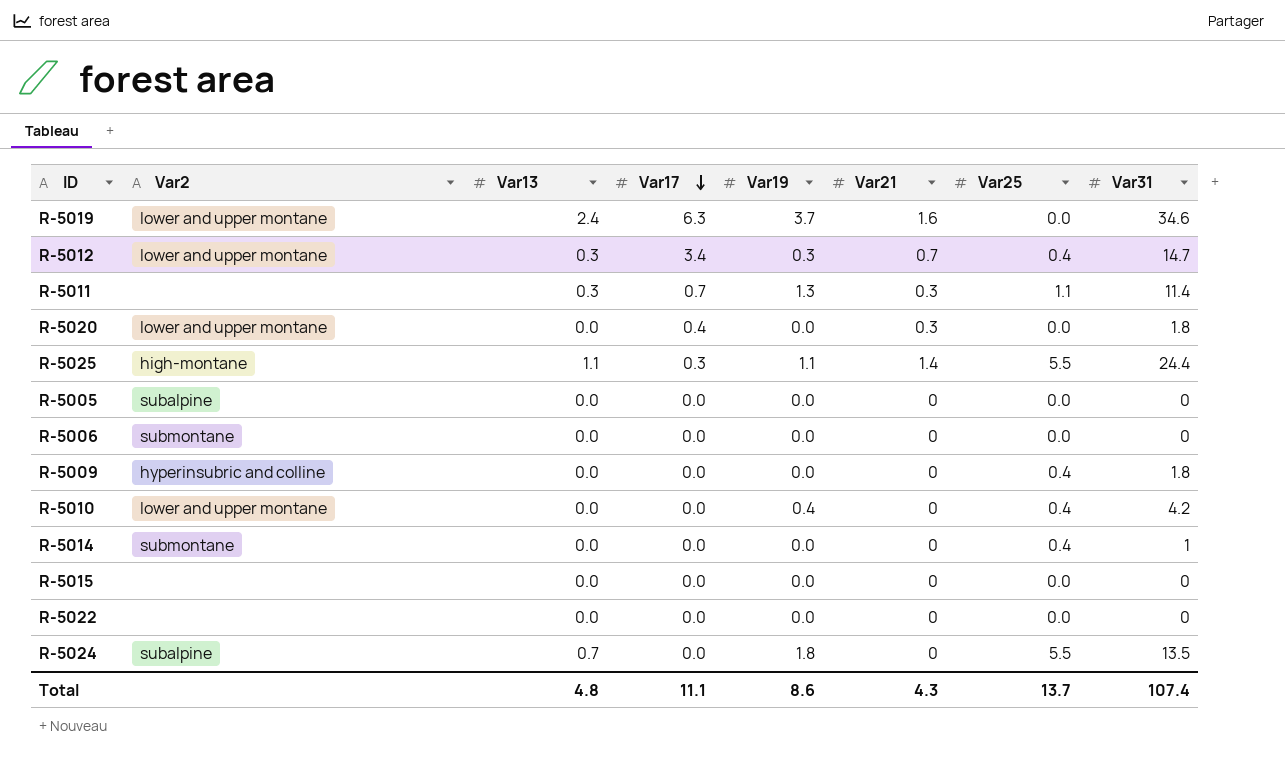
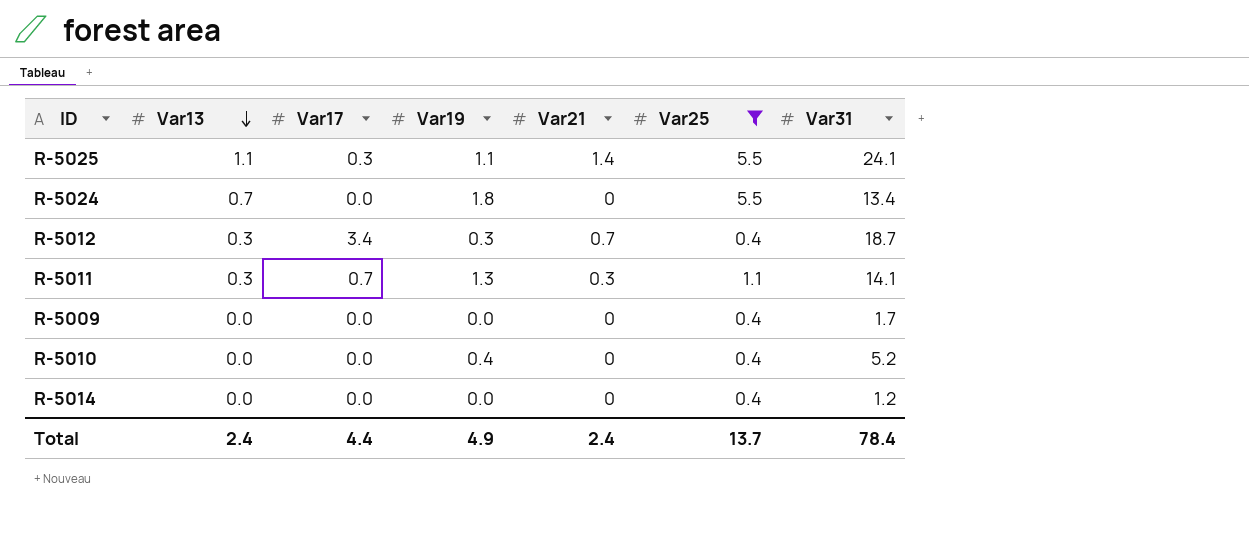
filter: none -> Var25 != 0.0
row order: Var17 descending -> Var13 descending
column Var2 | position: 2 -> none
R-5025 | Var31: 24.4 -> 24.1
R-5024 | Var31: 13.5 -> 13.4
R-5012 | Var31: 14.7 -> 18.7
R-5011 | Var31: 11.4 -> 14.1
R-5009 | Var31: 1.8 -> 1.7
R-5010 | Var31: 4.2 -> 5.2
R-5014 | Var31: 1 -> 1.2
Total | Var13: 4.8 -> 2.4
Total | Var17: 11.1 -> 4.4
Total | Var19: 8.6 -> 4.9
Total | Var21: 4.3 -> 2.4
Total | Var31: 107.4 -> 78.4

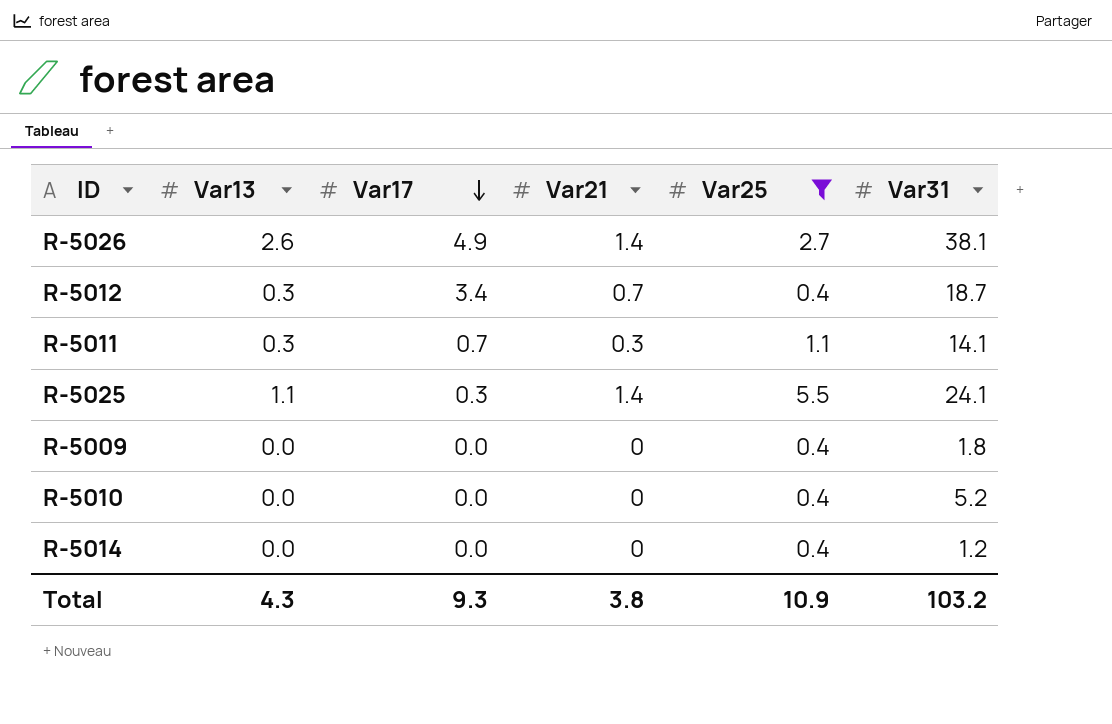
row order: Var13 descending -> Var17 descending
column Var19 | position: 4 -> none
row R-5024: 0.7 | 0.0 | 1.8 | 0 | 5.5 | 13.4 -> none
row R-5026: none -> 2.6 | 4.9 | 1.4 | 2.7 | 38.1
R-5009 | Var31: 1.7 -> 1.8
Total | Var13: 2.4 -> 4.3
Total | Var17: 4.4 -> 9.3
Total | Var21: 2.4 -> 3.8
Total | Var25: 13.7 -> 10.9
Total | Var31: 78.4 -> 103.2

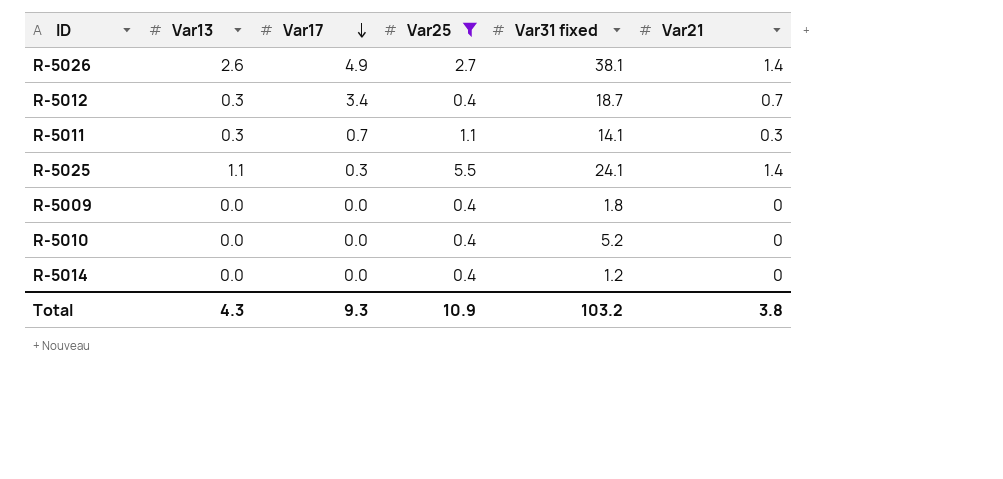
column name: Var31 -> Var31 fixed
column Var21 | position: 4 -> 6

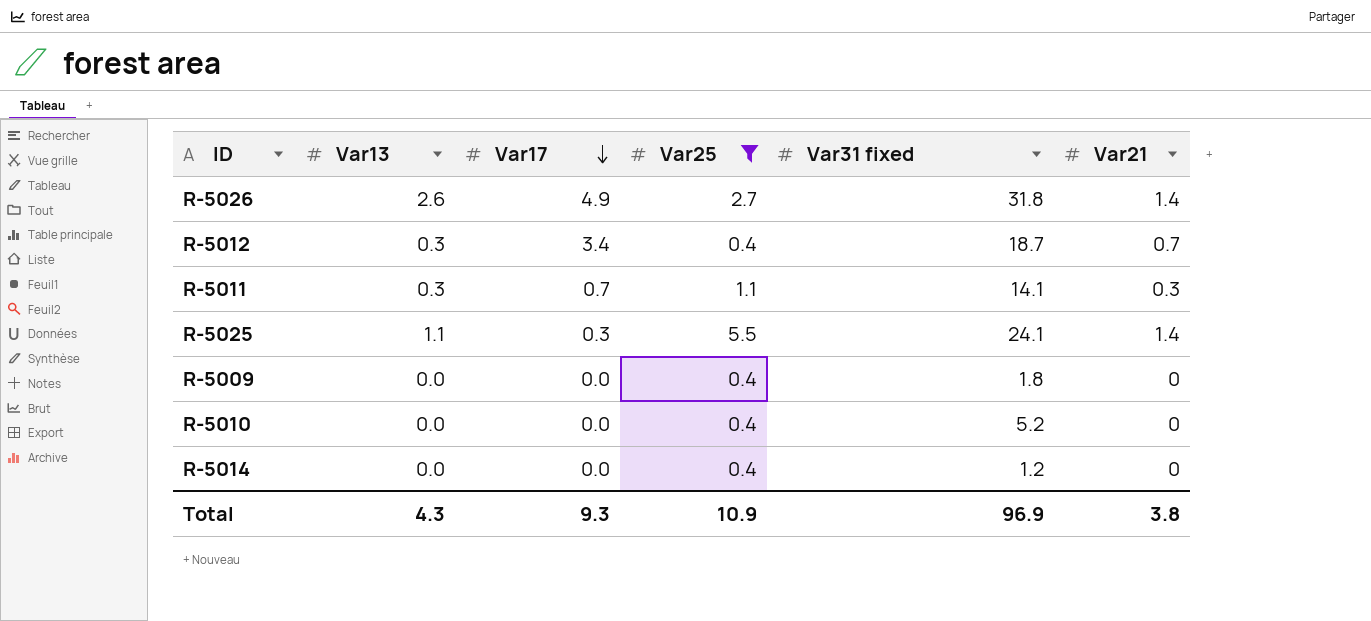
R-5026 | Var31 fixed: 38.1 -> 31.8
Total | Var31 fixed: 103.2 -> 96.9

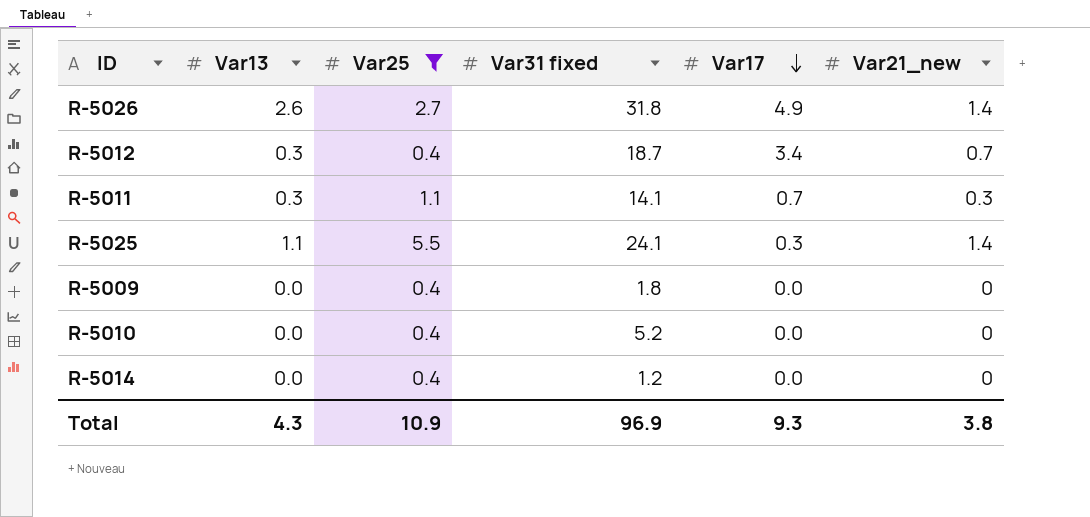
column Var17 | position: 3 -> 5
column name: Var21 -> Var21_new

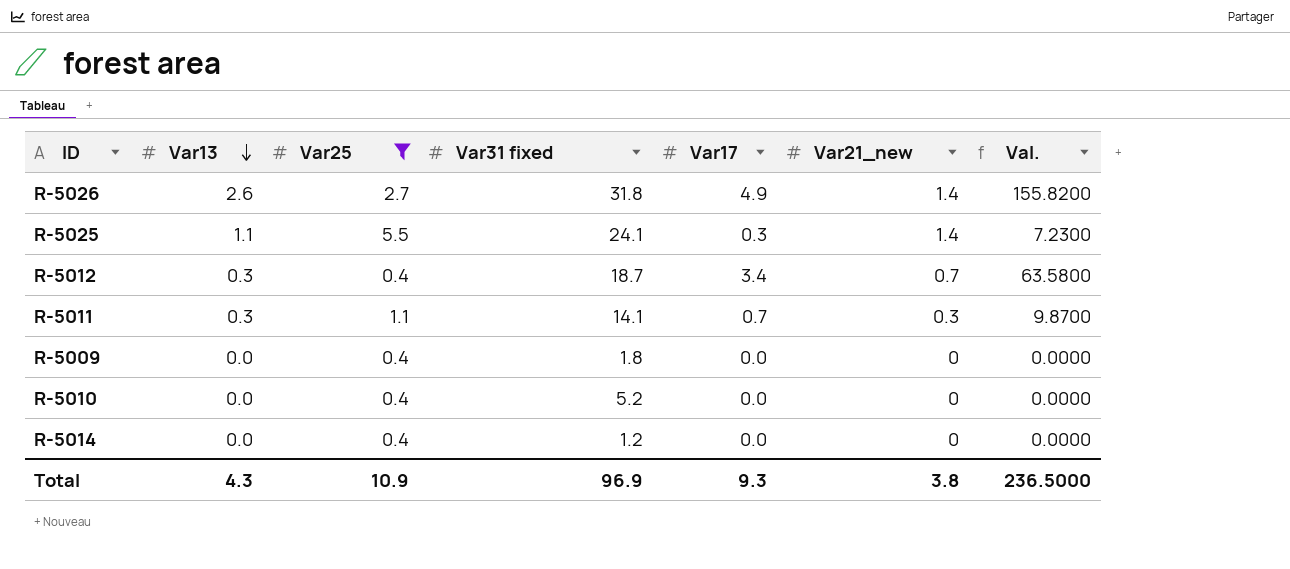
row order: Var17 descending -> Var13 descending
column Val. | formula: none -> [Var31 fixed] * [Var17]

